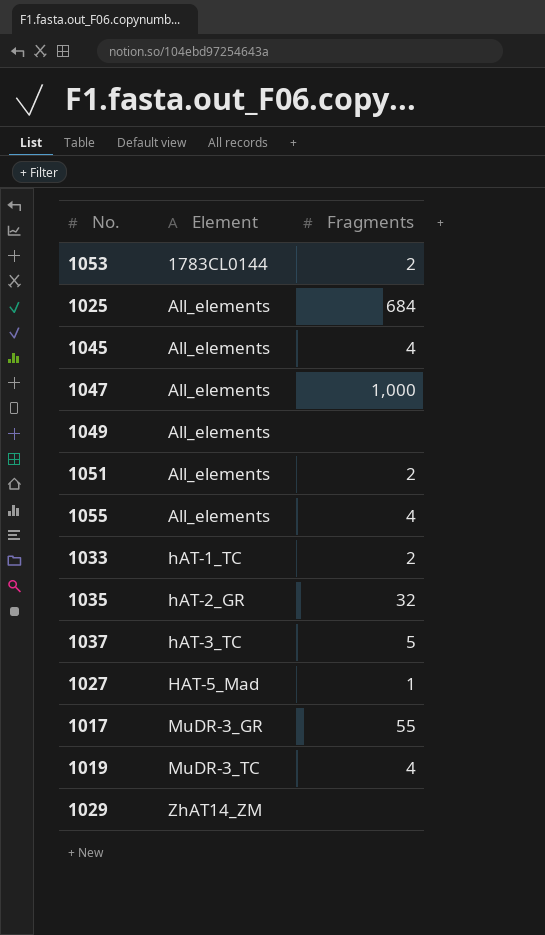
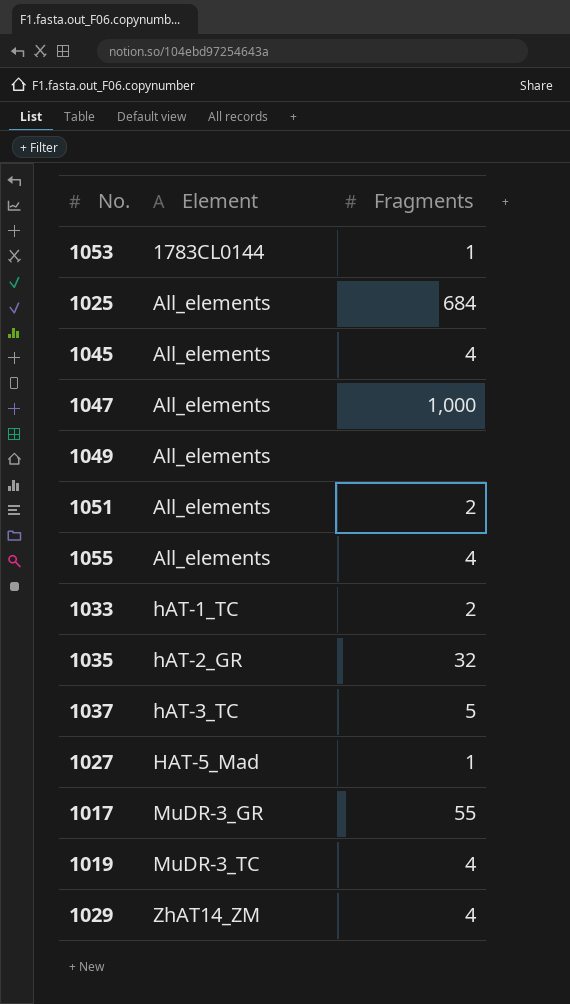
1053 | Fragments: 2 -> 1
1029 | Fragments: none -> 4

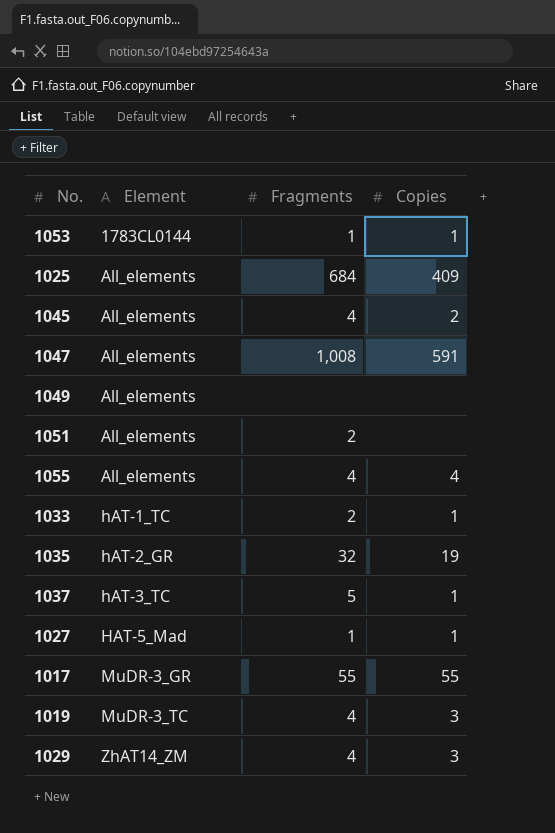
column Copies | position: none -> 4
1047 | Fragments: 1,000 -> 1,008

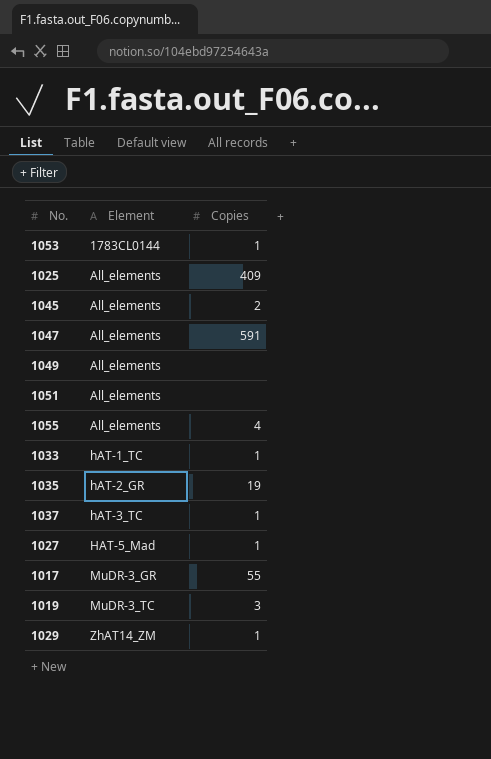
column Fragments | position: 3 -> none
1029 | Copies: 3 -> 1

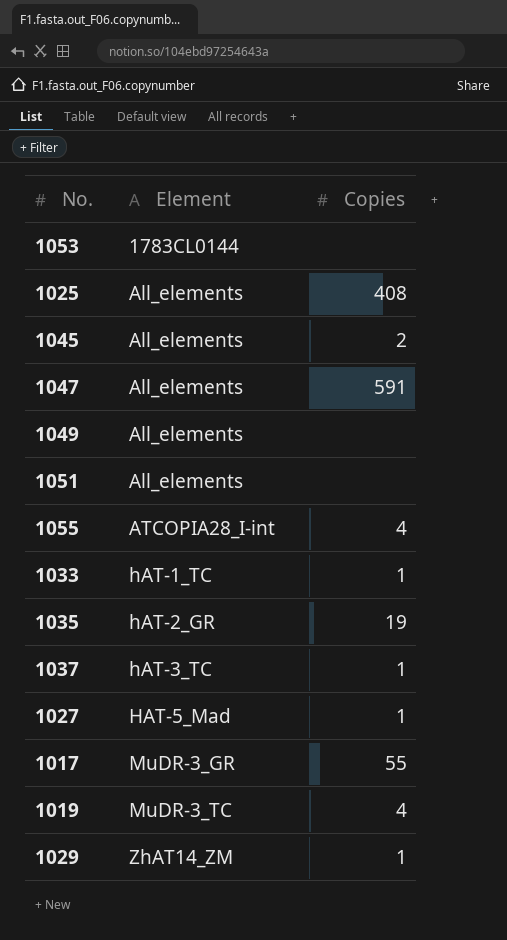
1053 | Copies: 1 -> none
1025 | Copies: 409 -> 408
1055 | Element: All_elements -> ATCOPIA28_I-int
1019 | Copies: 3 -> 4

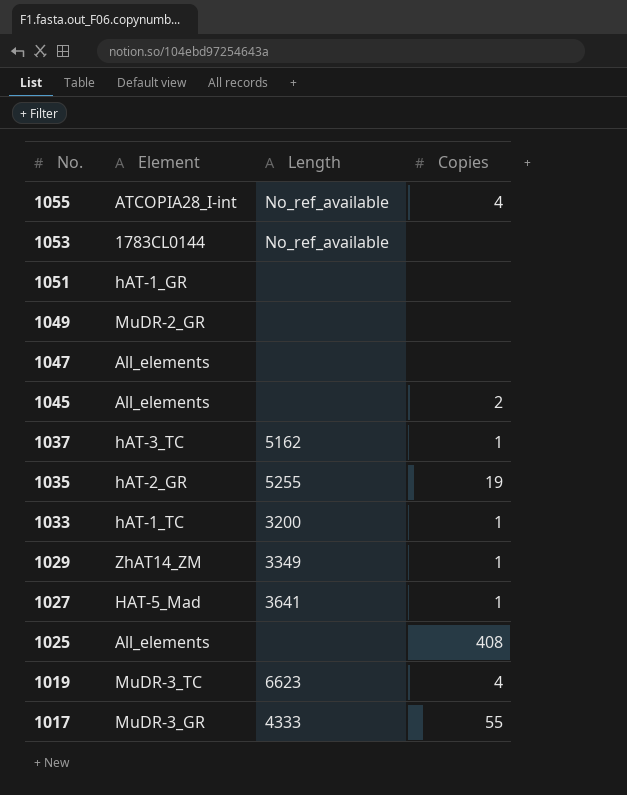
row order: Element ascending -> No. descending
column Length | position: none -> 3
1051 | Element: All_elements -> hAT-1_GR
1049 | Element: All_elements -> MuDR-2_GR
1047 | Copies: 591 -> none

